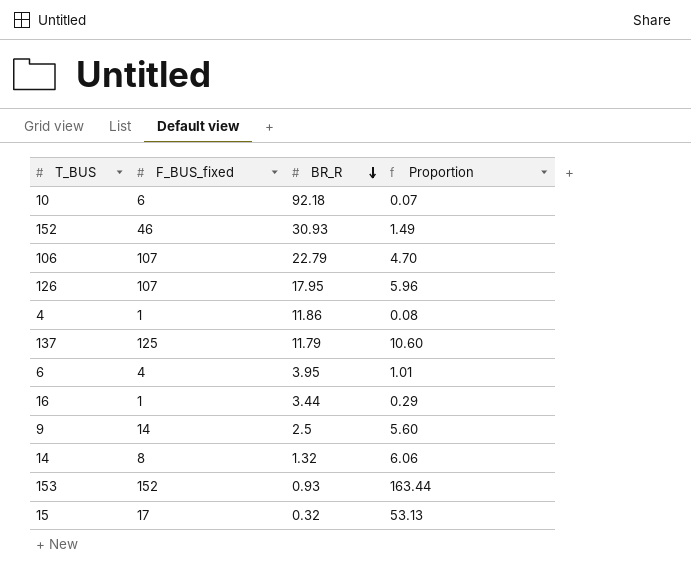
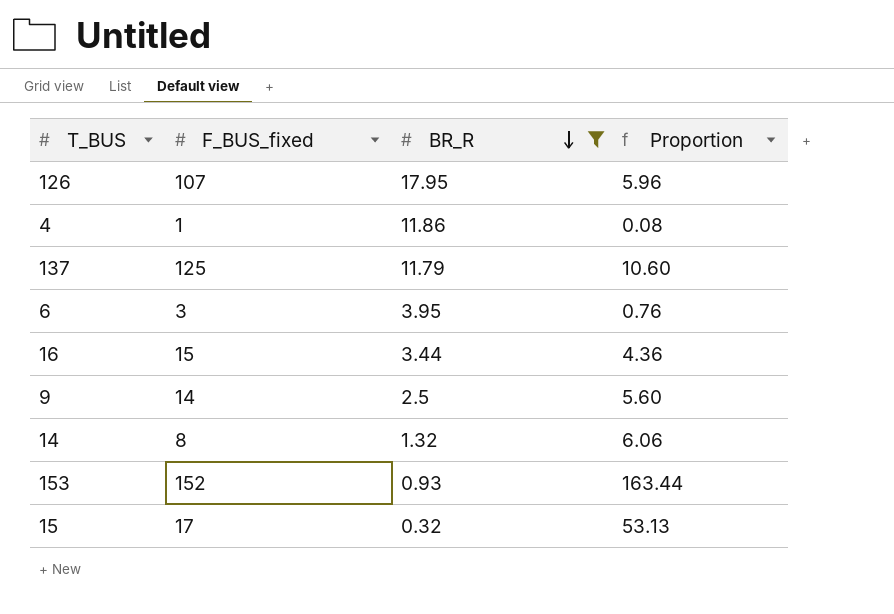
filter: none -> BR_R <= 17.95
6 | F_BUS_fixed: 4 -> 3
6 | Proportion: 1.01 -> 0.76
16 | F_BUS_fixed: 1 -> 15
16 | Proportion: 0.29 -> 4.36

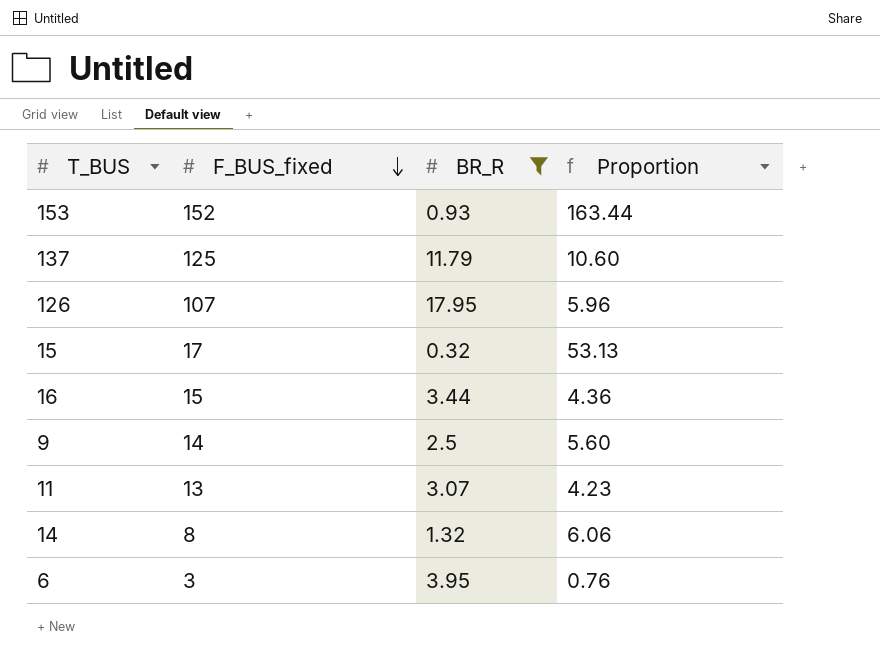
row order: BR_R descending -> F_BUS_fixed descending
row 4: 1 | 11.86 | 0.08 -> none
row 11: none -> 13 | 3.07 | 4.23

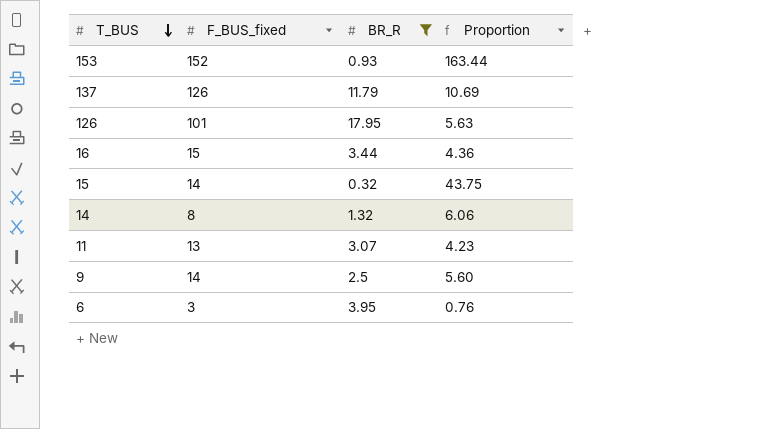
row order: F_BUS_fixed descending -> T_BUS descending
137 | F_BUS_fixed: 125 -> 126
137 | Proportion: 10.60 -> 10.69
126 | F_BUS_fixed: 107 -> 101
126 | Proportion: 5.96 -> 5.63
15 | F_BUS_fixed: 17 -> 14
15 | Proportion: 53.13 -> 43.75

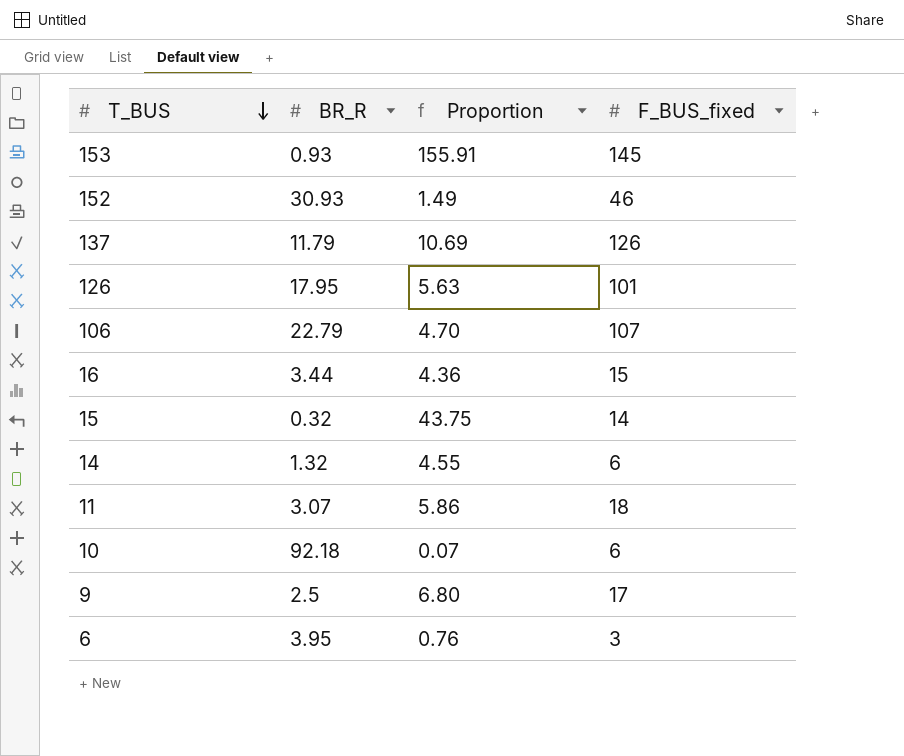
filter: BR_R <= 17.95 -> none
column F_BUS_fixed | position: 2 -> 4
153 | Proportion: 163.44 -> 155.91
153 | F_BUS_fixed: 152 -> 145
14 | Proportion: 6.06 -> 4.55
14 | F_BUS_fixed: 8 -> 6
11 | Proportion: 4.23 -> 5.86
11 | F_BUS_fixed: 13 -> 18
9 | Proportion: 5.60 -> 6.80
9 | F_BUS_fixed: 14 -> 17

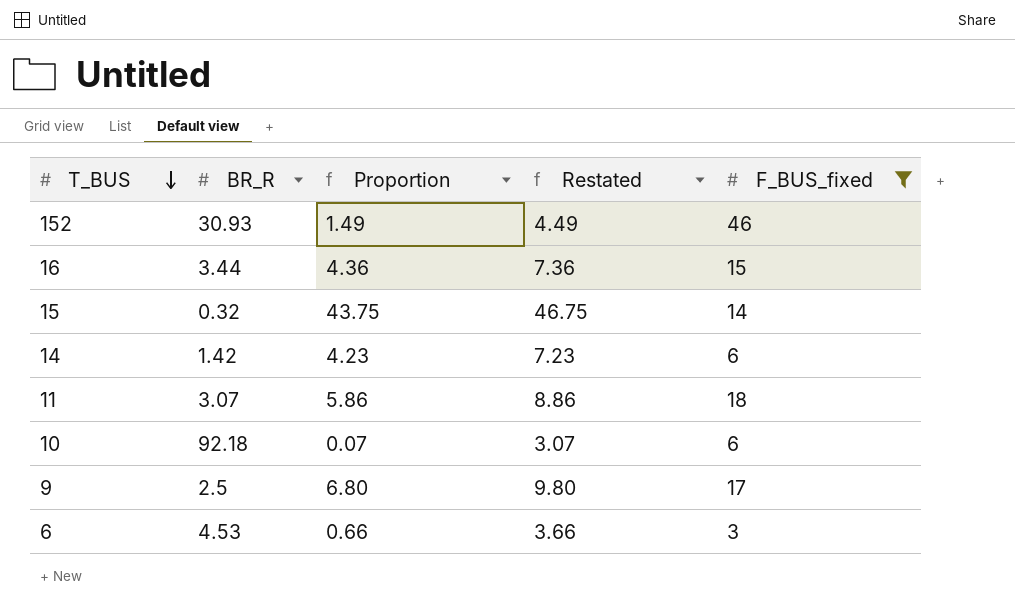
filter: none -> F_BUS_fixed <= 46
column Restated | formula: none -> [Proportion] + 3
14 | BR_R: 1.32 -> 1.42
14 | Proportion: 4.55 -> 4.23
6 | BR_R: 3.95 -> 4.53
6 | Proportion: 0.76 -> 0.66

